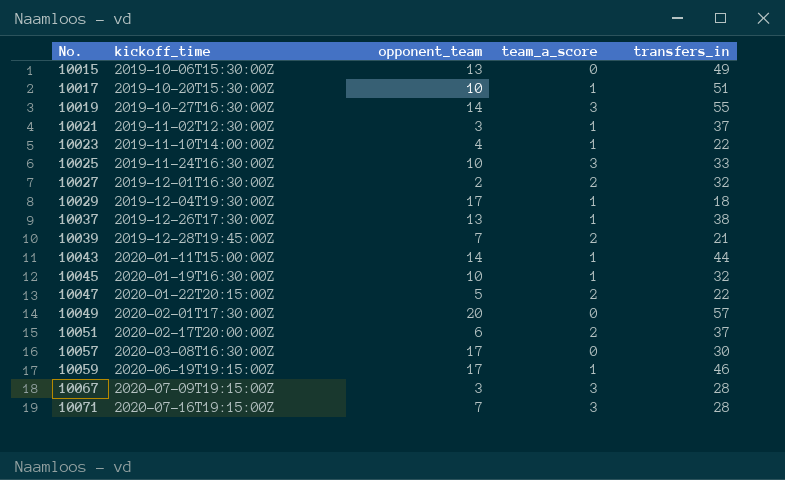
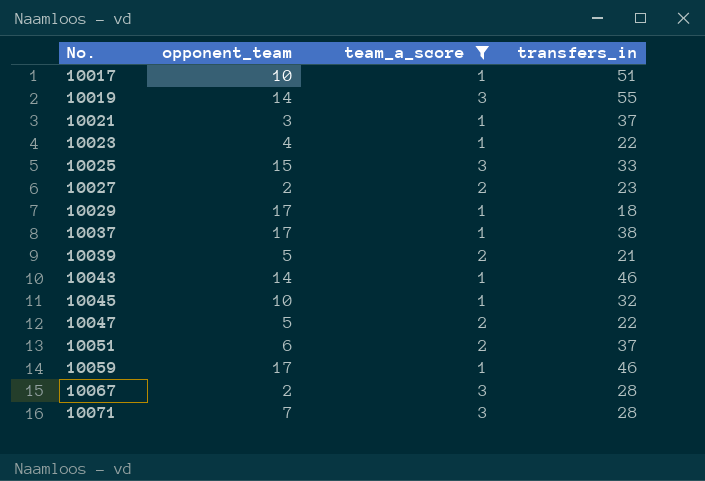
filter: none -> team_a_score != 0
column kickoff_time | position: 2 -> none
10025 | opponent_team: 10 -> 15
10027 | transfers_in: 32 -> 23
10037 | opponent_team: 13 -> 17
10039 | opponent_team: 7 -> 5
10043 | transfers_in: 44 -> 46
10067 | opponent_team: 3 -> 2

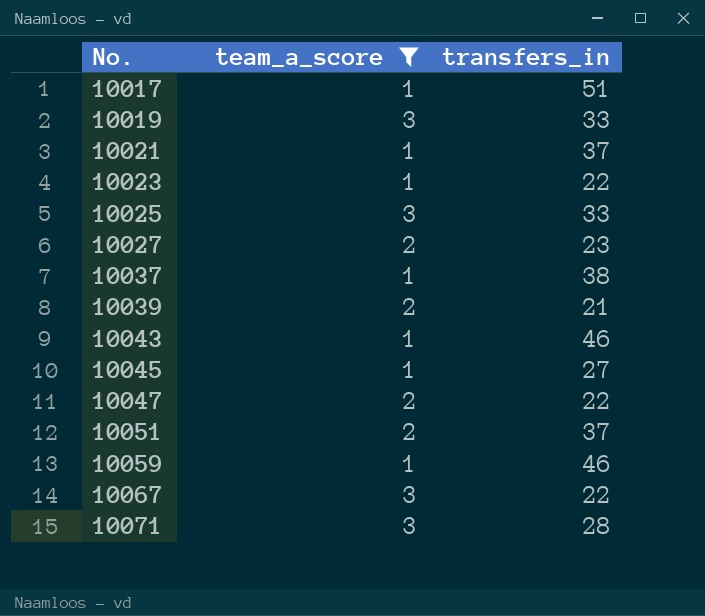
column opponent_team | position: 2 -> none
row 10029: 17 | 1 | 18 -> none
10019 | transfers_in: 55 -> 33
10045 | transfers_in: 32 -> 27
10067 | transfers_in: 28 -> 22

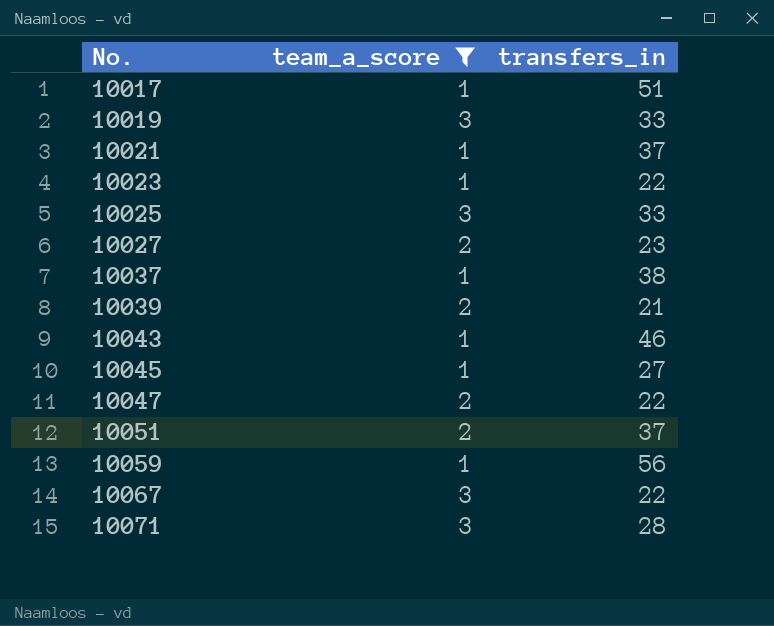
10059 | transfers_in: 46 -> 56

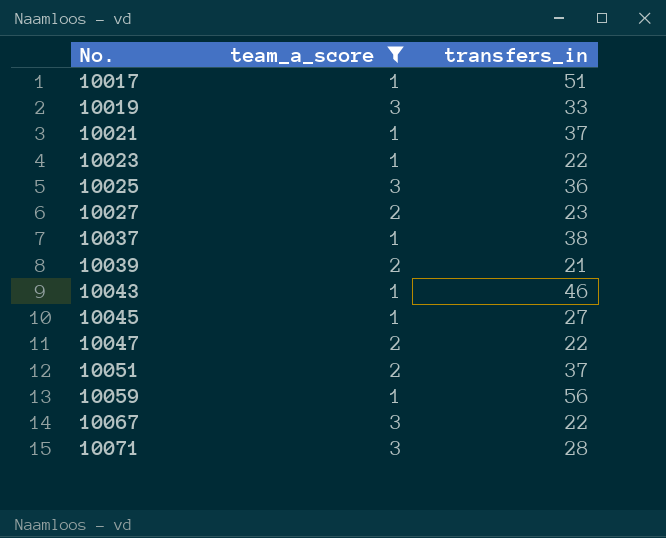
10025 | transfers_in: 33 -> 36

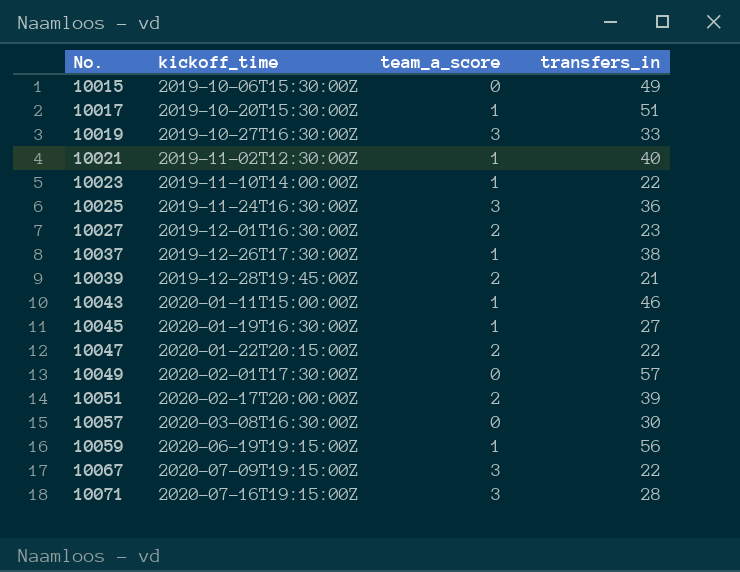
filter: team_a_score != 0 -> none
column kickoff_time | position: none -> 2
10021 | transfers_in: 37 -> 40
10051 | transfers_in: 37 -> 39

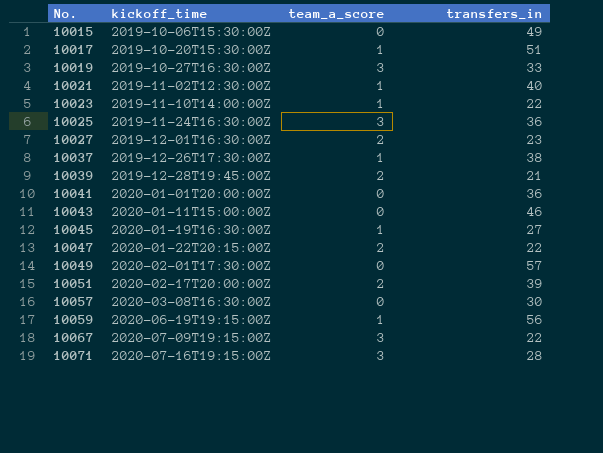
row 10041: none -> 2020-01-01T20:00:00Z | 0 | 36
10043 | team_a_score: 1 -> 0

